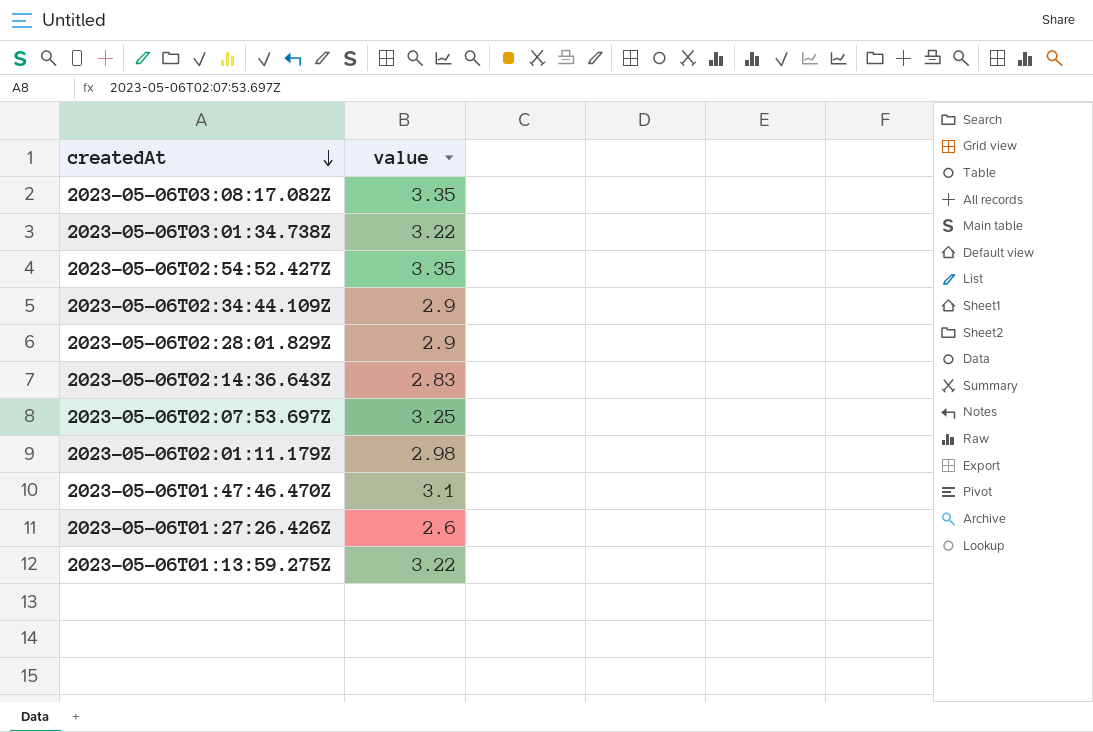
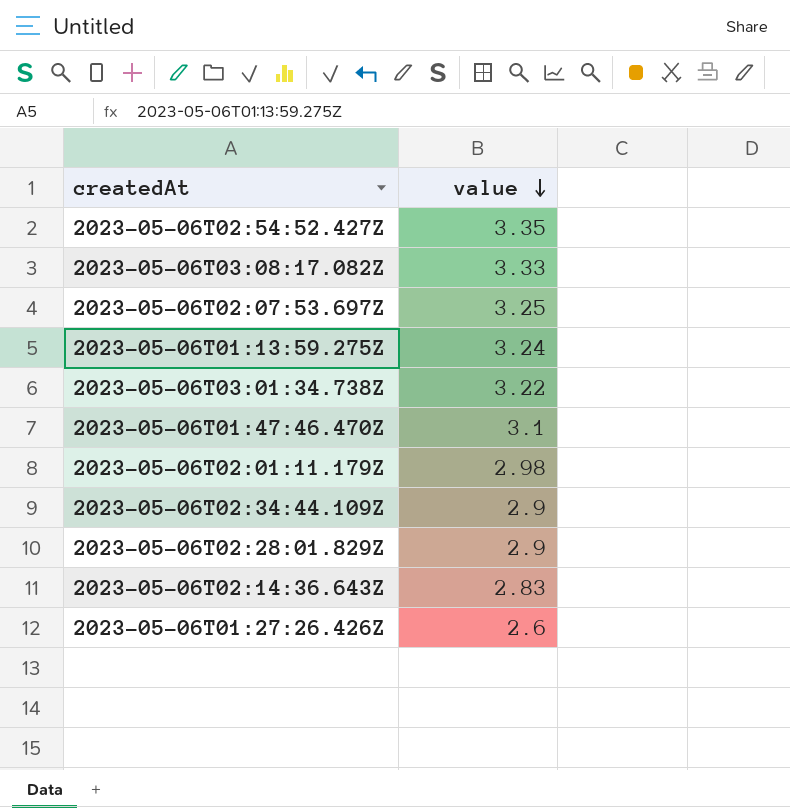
row order: createdAt descending -> value descending
2023-05-06T03:08:17.082Z | value: 3.35 -> 3.33
2023-05-06T01:13:59.275Z | value: 3.22 -> 3.24

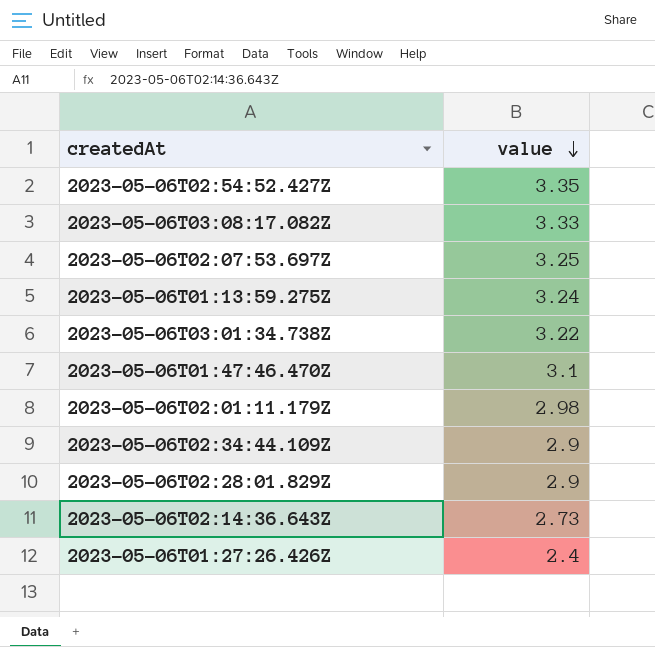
2023-05-06T02:14:36.643Z | value: 2.83 -> 2.73
2023-05-06T01:27:26.426Z | value: 2.6 -> 2.4

